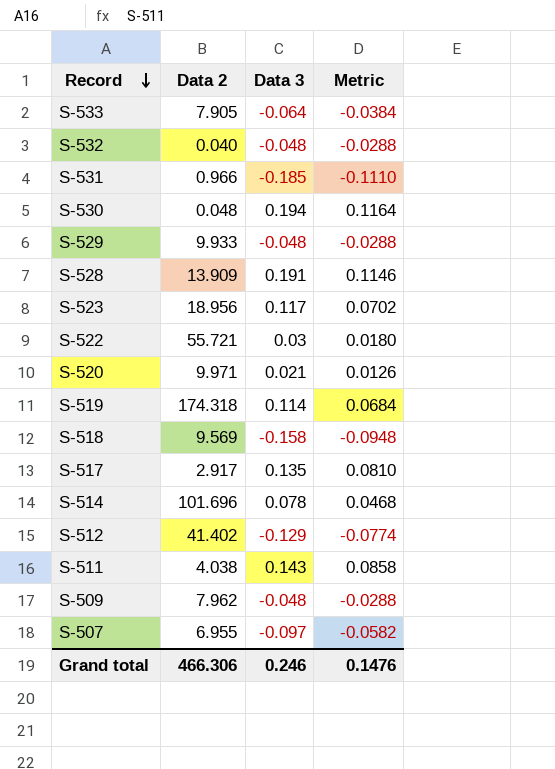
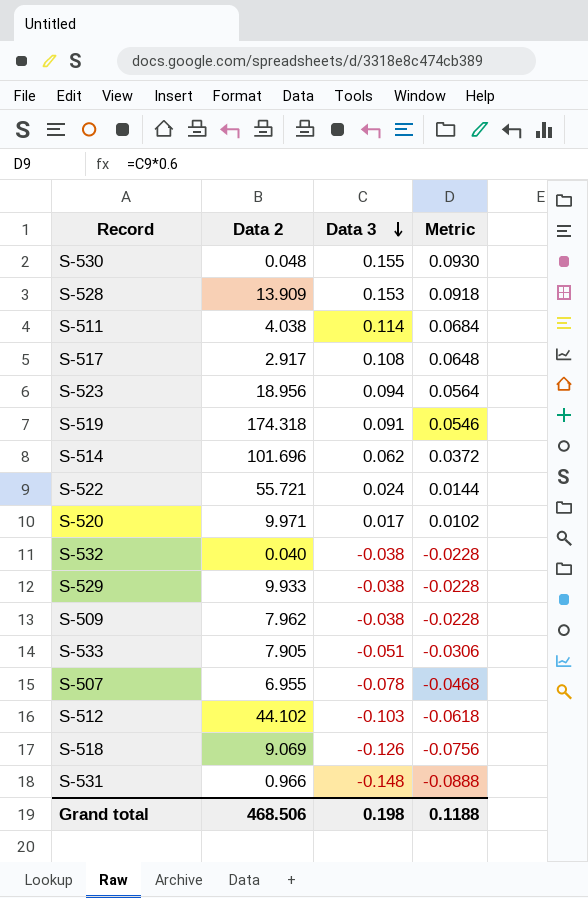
row order: Record descending -> Data 3 descending
S-530 | Data 3: 0.194 -> 0.155
S-530 | Metric: 0.1164 -> 0.0930
S-528 | Data 3: 0.191 -> 0.153
S-528 | Metric: 0.1146 -> 0.0918
S-511 | Data 3: 0.143 -> 0.114
S-511 | Metric: 0.0858 -> 0.0684
S-517 | Data 3: 0.135 -> 0.108
S-517 | Metric: 0.0810 -> 0.0648
S-523 | Data 3: 0.117 -> 0.094
S-523 | Metric: 0.0702 -> 0.0564
S-519 | Data 3: 0.114 -> 0.091
S-519 | Metric: 0.0684 -> 0.0546
S-514 | Data 3: 0.078 -> 0.062
S-514 | Metric: 0.0468 -> 0.0372
S-522 | Data 3: 0.03 -> 0.024
S-522 | Metric: 0.0180 -> 0.0144
S-520 | Data 3: 0.021 -> 0.017
S-520 | Metric: 0.0126 -> 0.0102
S-532 | Data 3: -0.048 -> -0.038
S-532 | Metric: -0.0288 -> -0.0228
S-529 | Data 3: -0.048 -> -0.038
S-529 | Metric: -0.0288 -> -0.0228
S-509 | Data 3: -0.048 -> -0.038
S-509 | Metric: -0.0288 -> -0.0228
S-533 | Data 3: -0.064 -> -0.051
S-533 | Metric: -0.0384 -> -0.0306
S-507 | Data 3: -0.097 -> -0.078
S-507 | Metric: -0.0582 -> -0.0468
S-512 | Data 2: 41.402 -> 44.102
S-512 | Data 3: -0.129 -> -0.103
S-512 | Metric: -0.0774 -> -0.0618
S-518 | Data 2: 9.569 -> 9.069
S-518 | Data 3: -0.158 -> -0.126
S-518 | Metric: -0.0948 -> -0.0756
S-531 | Data 3: -0.185 -> -0.148
S-531 | Metric: -0.1110 -> -0.0888
Grand total | Data 2: 466.306 -> 468.506
Grand total | Data 3: 0.246 -> 0.198
Grand total | Metric: 0.1476 -> 0.1188

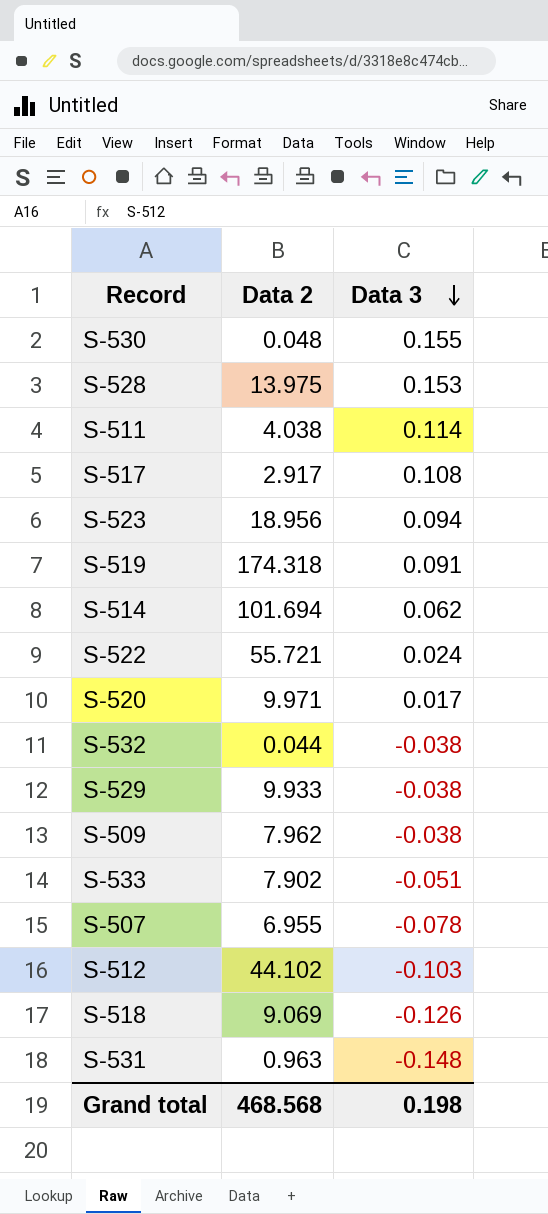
column Metric | formula: [Data 3] * 0.6 -> none
S-528 | Data 2: 13.909 -> 13.975
S-514 | Data 2: 101.696 -> 101.694
S-532 | Data 2: 0.040 -> 0.044
S-533 | Data 2: 7.905 -> 7.902
S-531 | Data 2: 0.966 -> 0.963
Grand total | Data 2: 468.506 -> 468.568

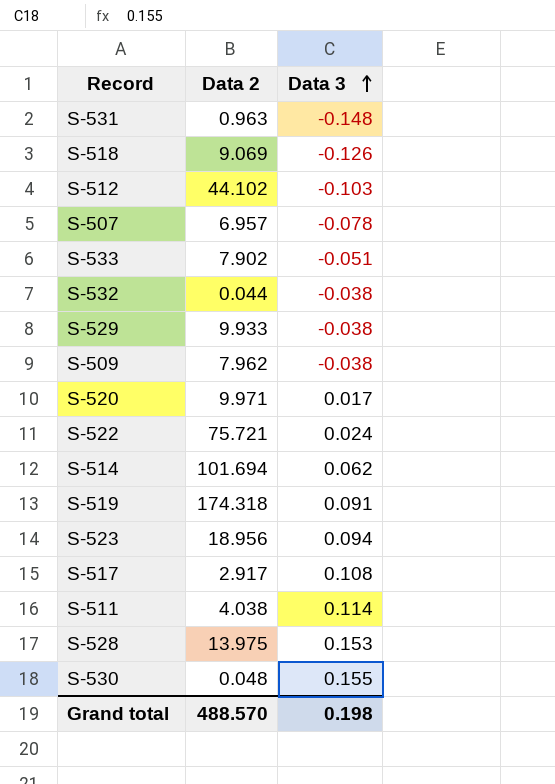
row order: Data 3 descending -> Data 3 ascending
S-507 | Data 2: 6.955 -> 6.957
S-522 | Data 2: 55.721 -> 75.721
Grand total | Data 2: 468.568 -> 488.570

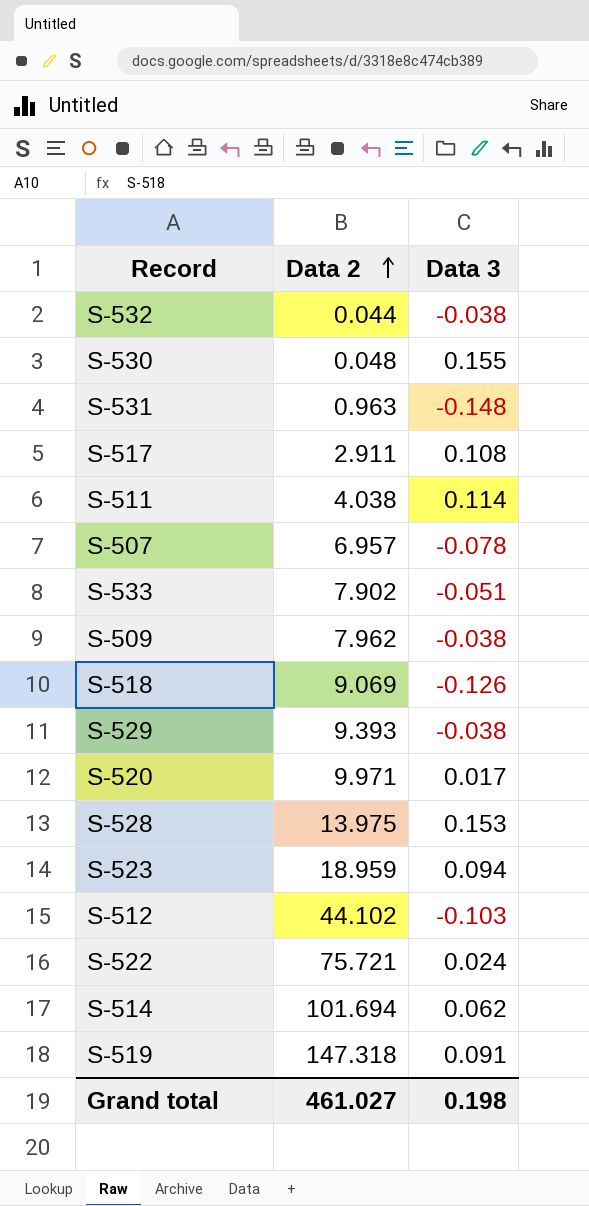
row order: Data 3 ascending -> Data 2 ascending
S-517 | Data 2: 2.917 -> 2.911
S-529 | Data 2: 9.933 -> 9.393
S-523 | Data 2: 18.956 -> 18.959
S-519 | Data 2: 174.318 -> 147.318
Grand total | Data 2: 488.570 -> 461.027

